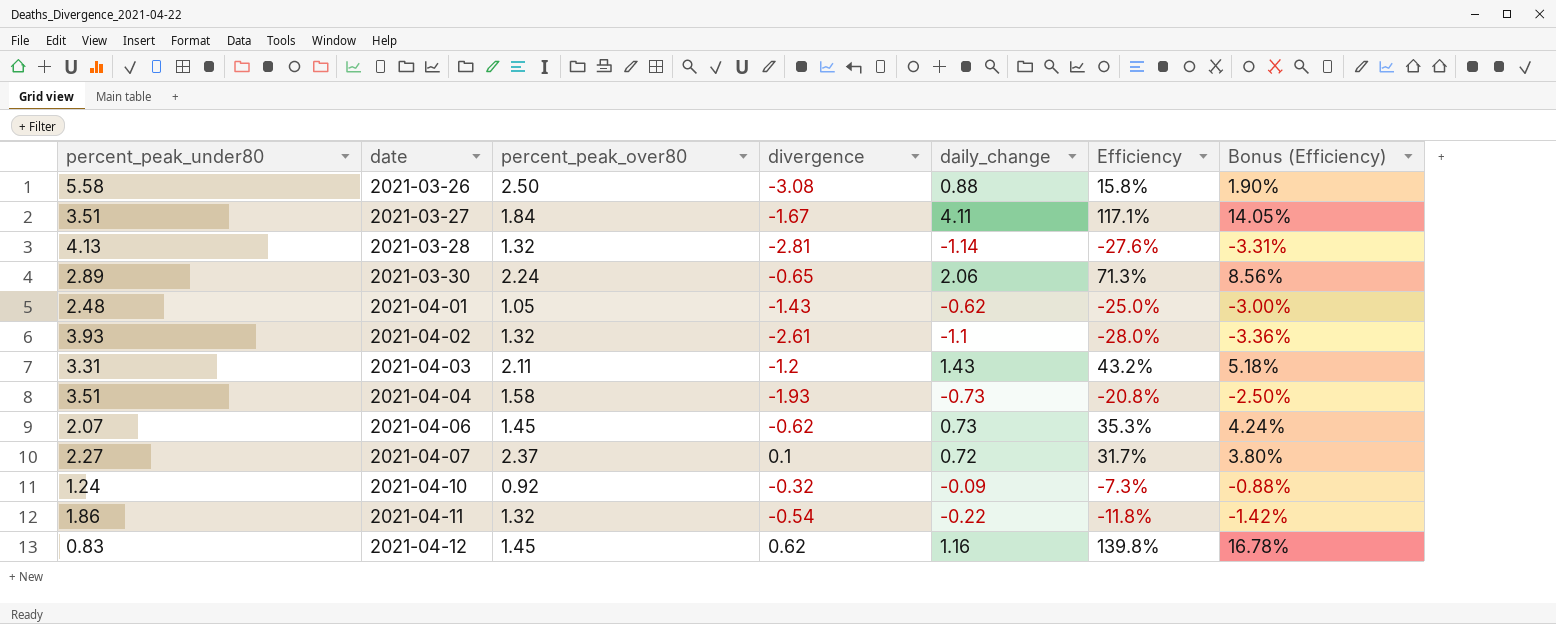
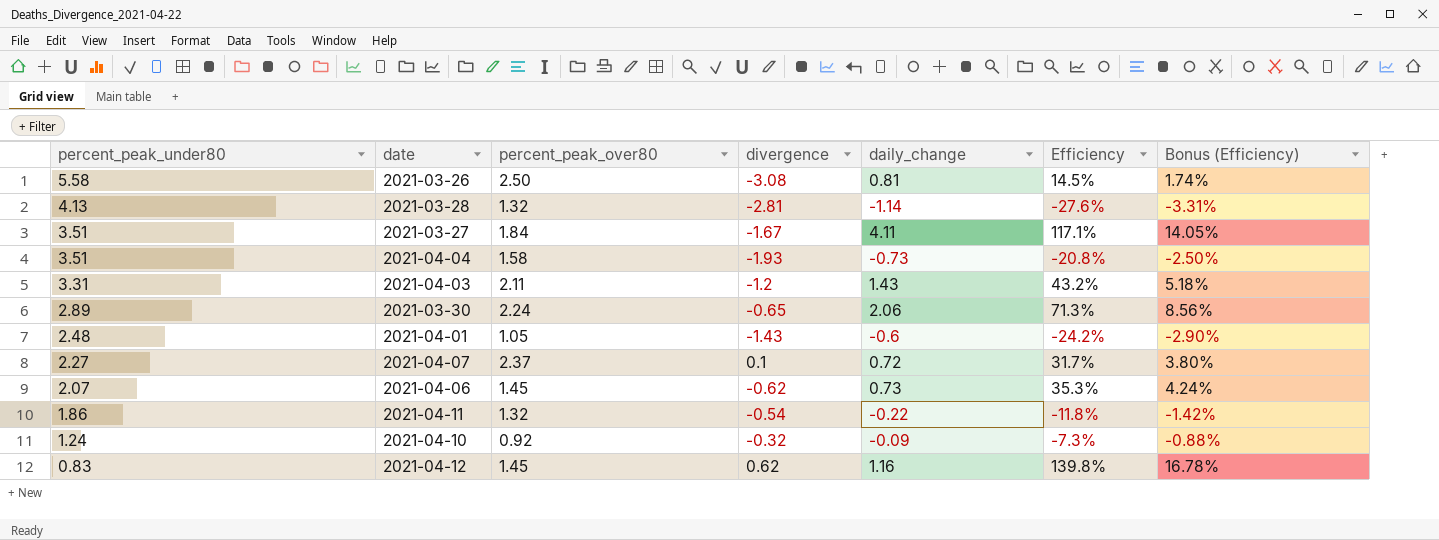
row order: date ascending -> percent_peak_under80 descending
row 2021-04-02: 3.93 | 1.32 | -2.61 | -1.1 | -28.0% | -3.36% -> none
2021-03-26 | daily_change: 0.88 -> 0.81
2021-03-26 | Efficiency: 15.8% -> 14.5%
2021-03-26 | Bonus (Efficiency): 1.90% -> 1.74%
2021-04-01 | daily_change: -0.62 -> -0.6
2021-04-01 | Efficiency: -25.0% -> -24.2%
2021-04-01 | Bonus (Efficiency): -3.00% -> -2.90%

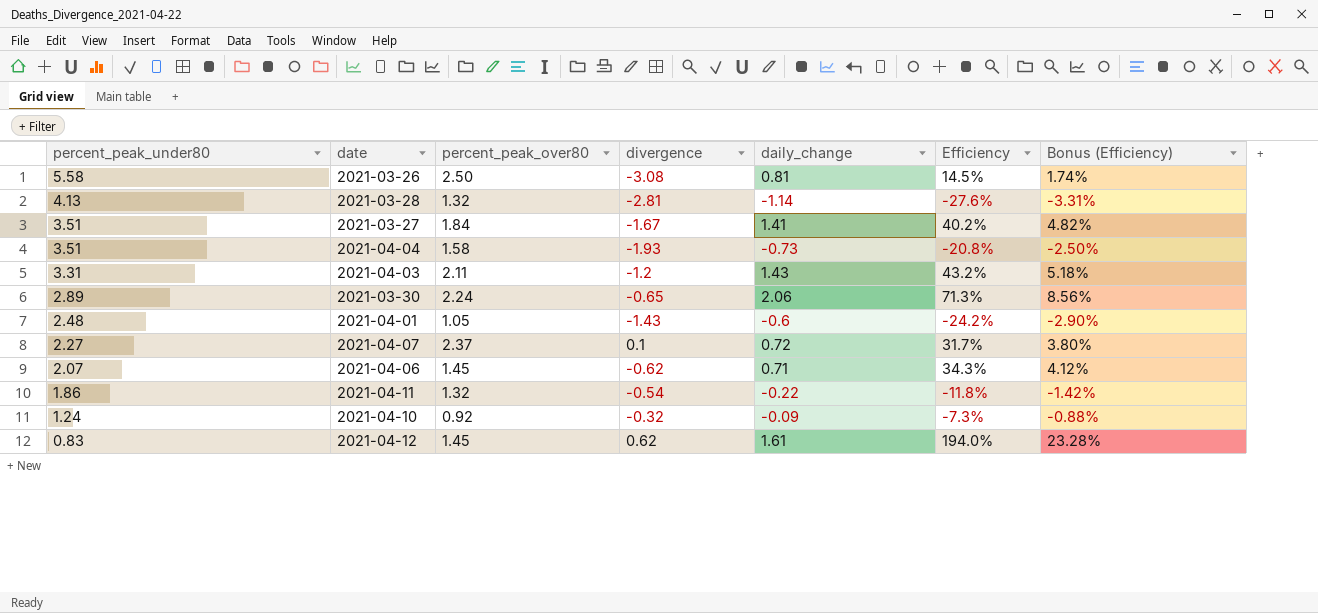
2021-03-27 | daily_change: 4.11 -> 1.41
2021-03-27 | Efficiency: 117.1% -> 40.2%
2021-03-27 | Bonus (Efficiency): 14.05% -> 4.82%
2021-04-06 | daily_change: 0.73 -> 0.71
2021-04-06 | Efficiency: 35.3% -> 34.3%
2021-04-06 | Bonus (Efficiency): 4.24% -> 4.12%
2021-04-12 | daily_change: 1.16 -> 1.61
2021-04-12 | Efficiency: 139.8% -> 194.0%
2021-04-12 | Bonus (Efficiency): 16.78% -> 23.28%

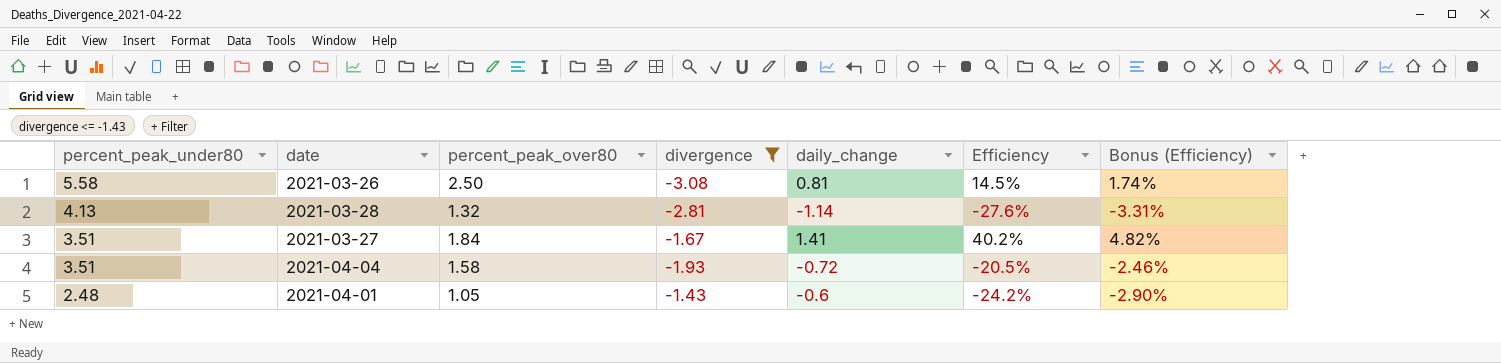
filter: none -> divergence <= -1.43
2021-04-04 | daily_change: -0.73 -> -0.72
2021-04-04 | Efficiency: -20.8% -> -20.5%
2021-04-04 | Bonus (Efficiency): -2.50% -> -2.46%

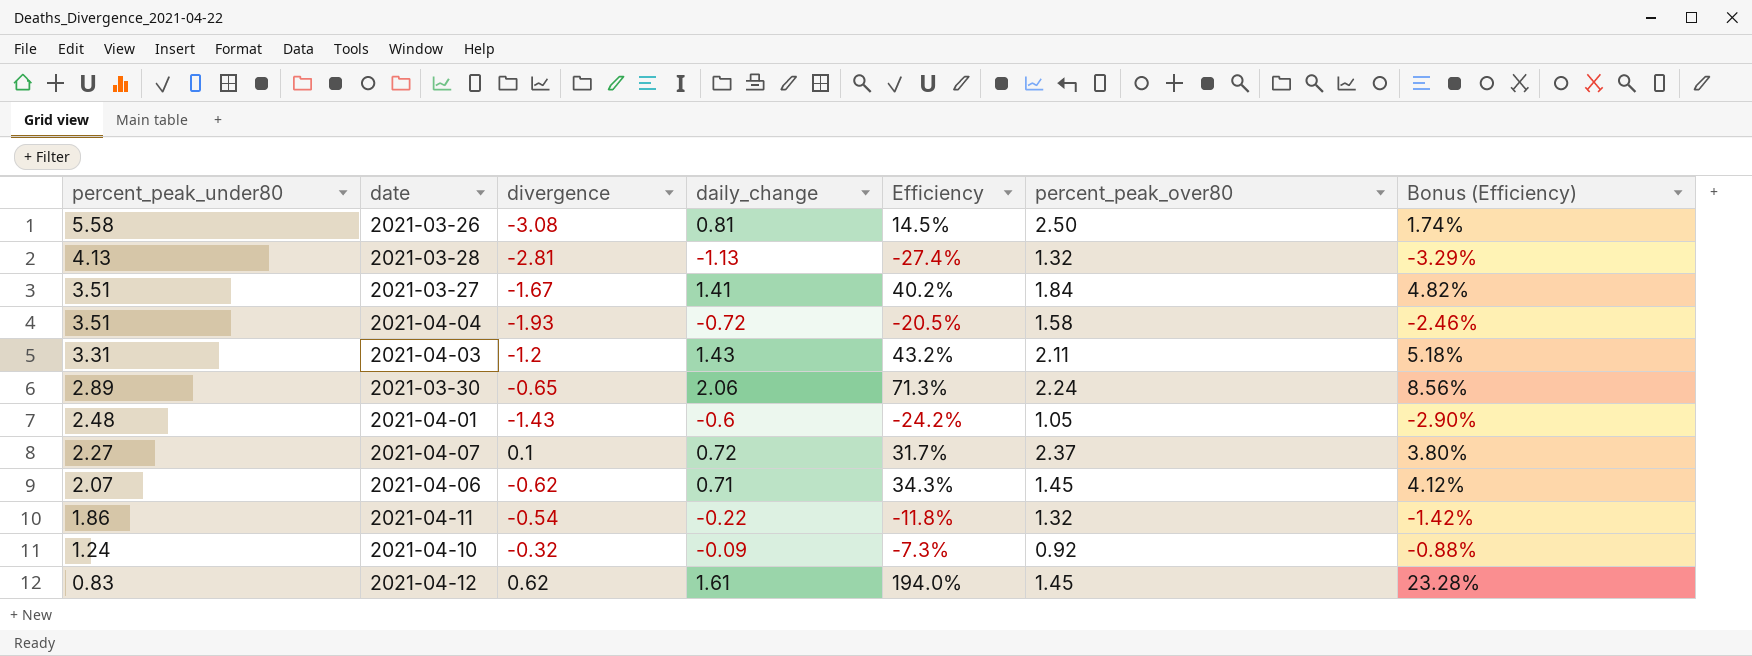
filter: divergence <= -1.43 -> none
column percent_peak_over80 | position: 3 -> 6
2021-03-28 | daily_change: -1.14 -> -1.13
2021-03-28 | Efficiency: -27.6% -> -27.4%
2021-03-28 | Bonus (Efficiency): -3.31% -> -3.29%

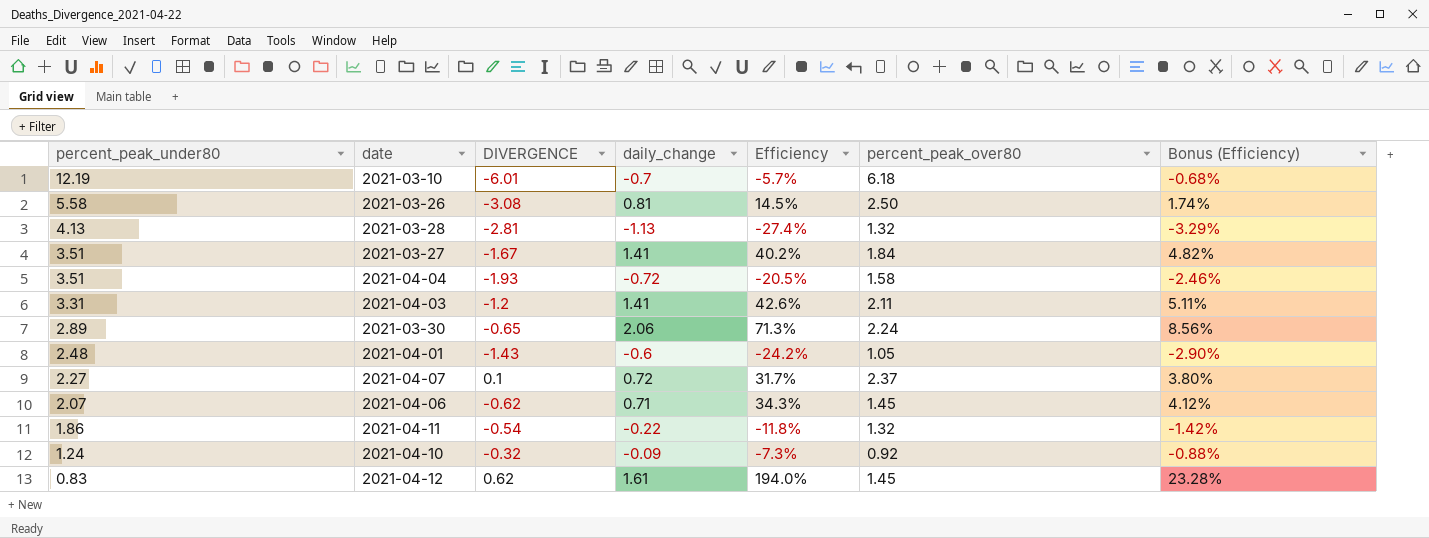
column name: divergence -> DIVERGENCE
row 2021-03-10: none -> 12.19 | -6.01 | -0.7 | -5.7% | 6.18 | -0.68%
2021-04-03 | daily_change: 1.43 -> 1.41
2021-04-03 | Efficiency: 43.2% -> 42.6%
2021-04-03 | Bonus (Efficiency): 5.18% -> 5.11%

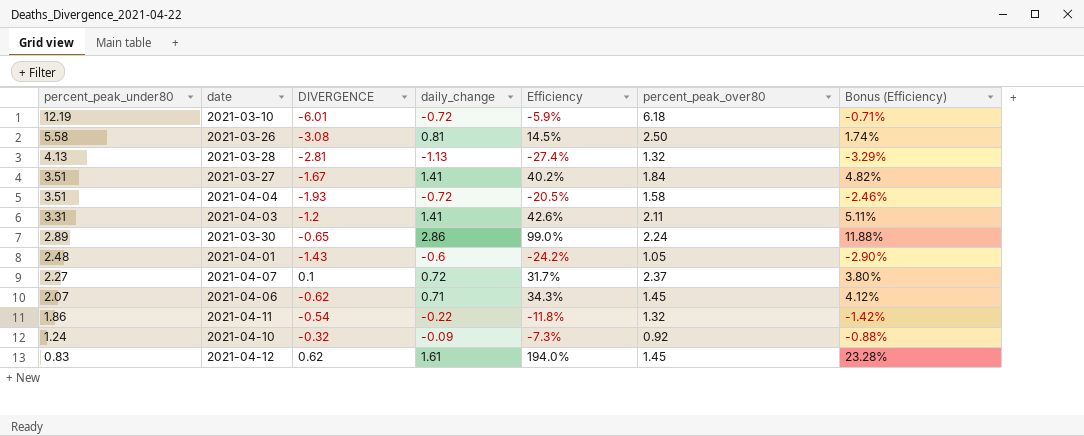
2021-03-10 | daily_change: -0.7 -> -0.72
2021-03-10 | Efficiency: -5.7% -> -5.9%
2021-03-10 | Bonus (Efficiency): -0.68% -> -0.71%
2021-03-30 | daily_change: 2.06 -> 2.86
2021-03-30 | Efficiency: 71.3% -> 99.0%
2021-03-30 | Bonus (Efficiency): 8.56% -> 11.88%

